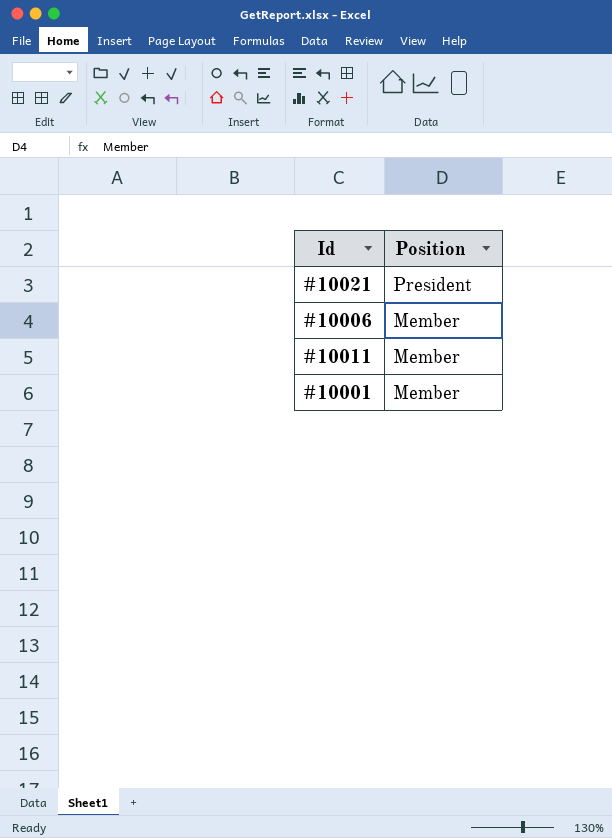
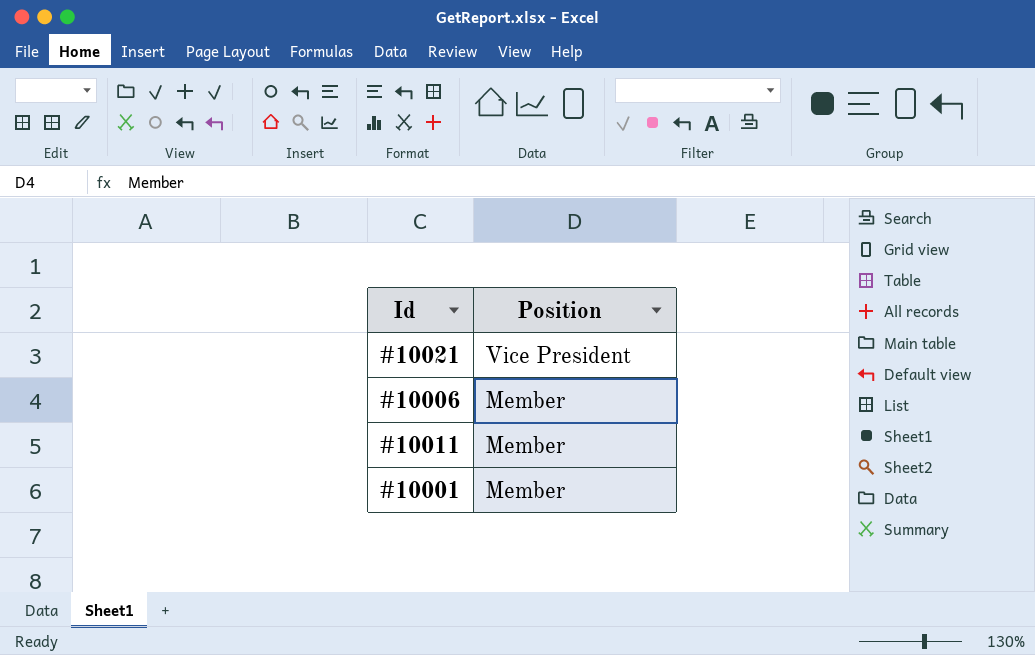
#10021 | Position: President -> Vice President

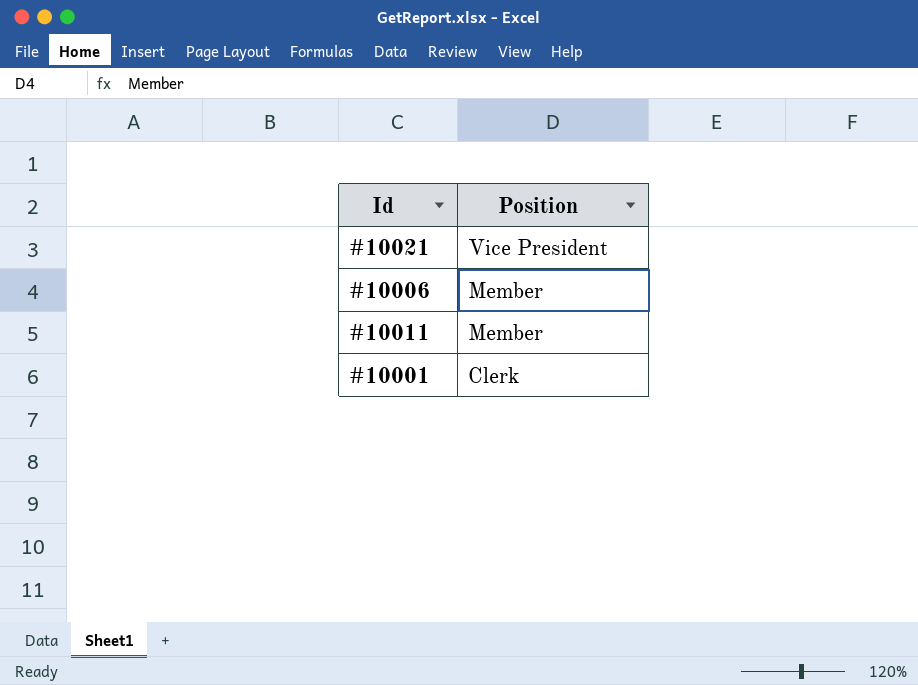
#10001 | Position: Member -> Clerk

